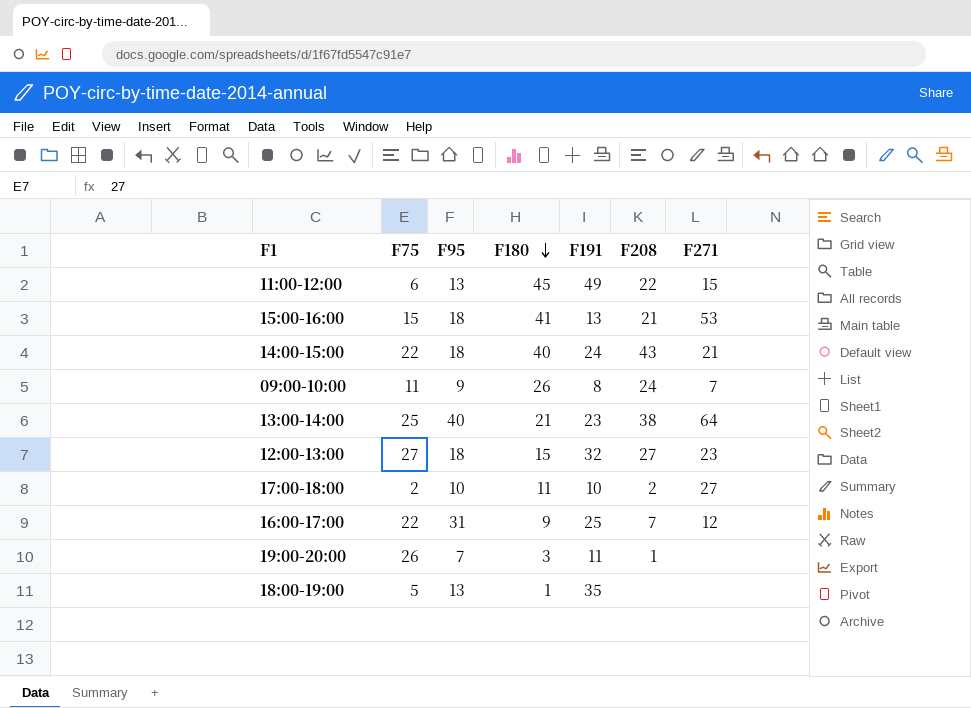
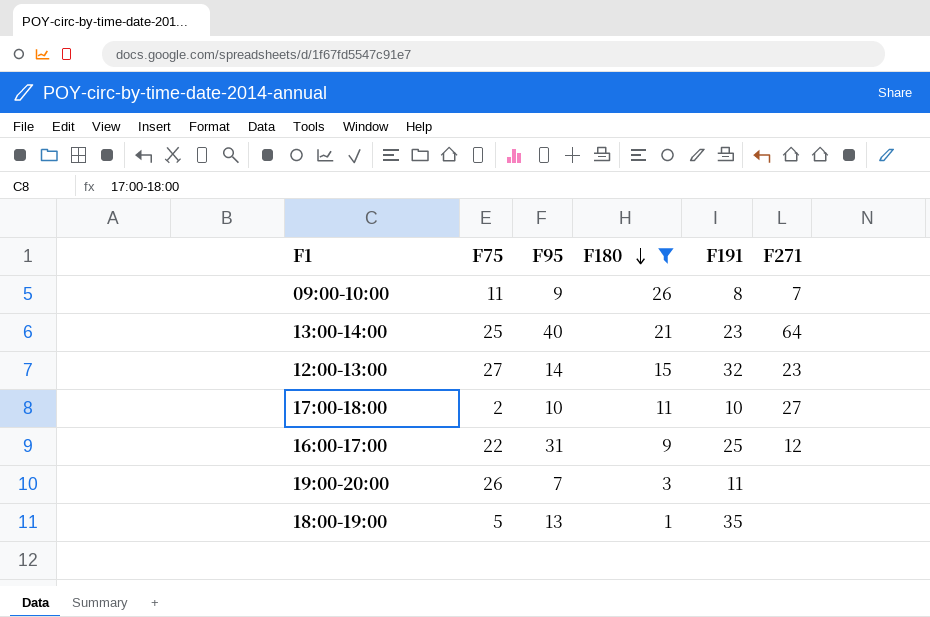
filter: none -> F180 <= 26
column F208 | position: 6 -> none
12:00-13:00 | F95: 18 -> 14

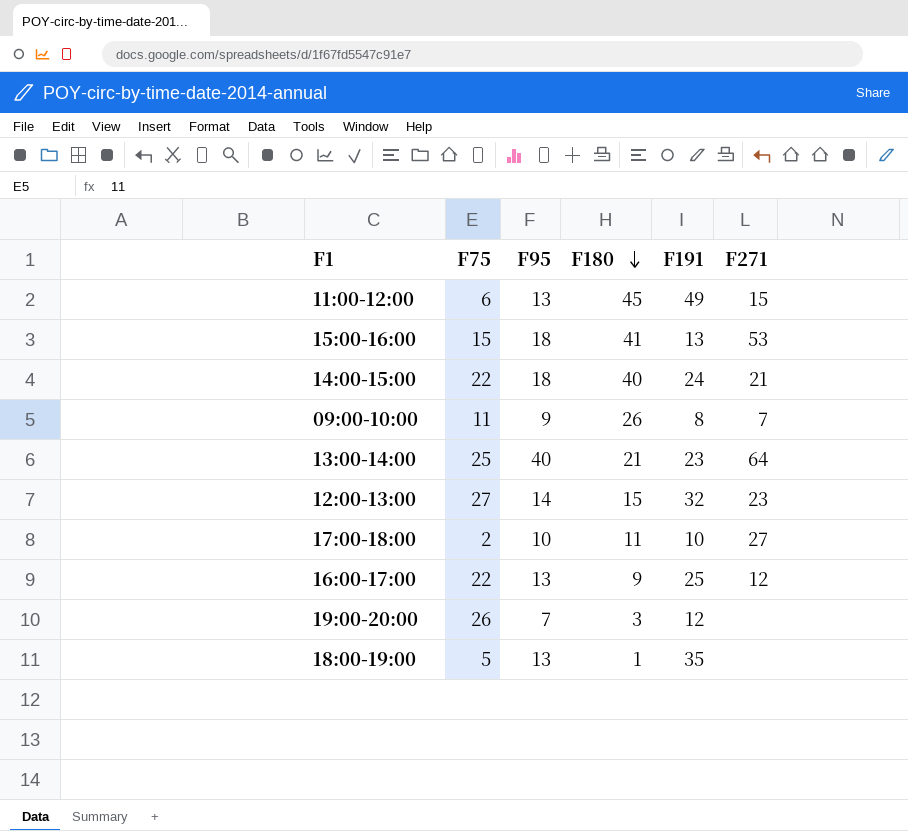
filter: F180 <= 26 -> none
16:00-17:00 | F95: 31 -> 13
19:00-20:00 | F191: 11 -> 12

